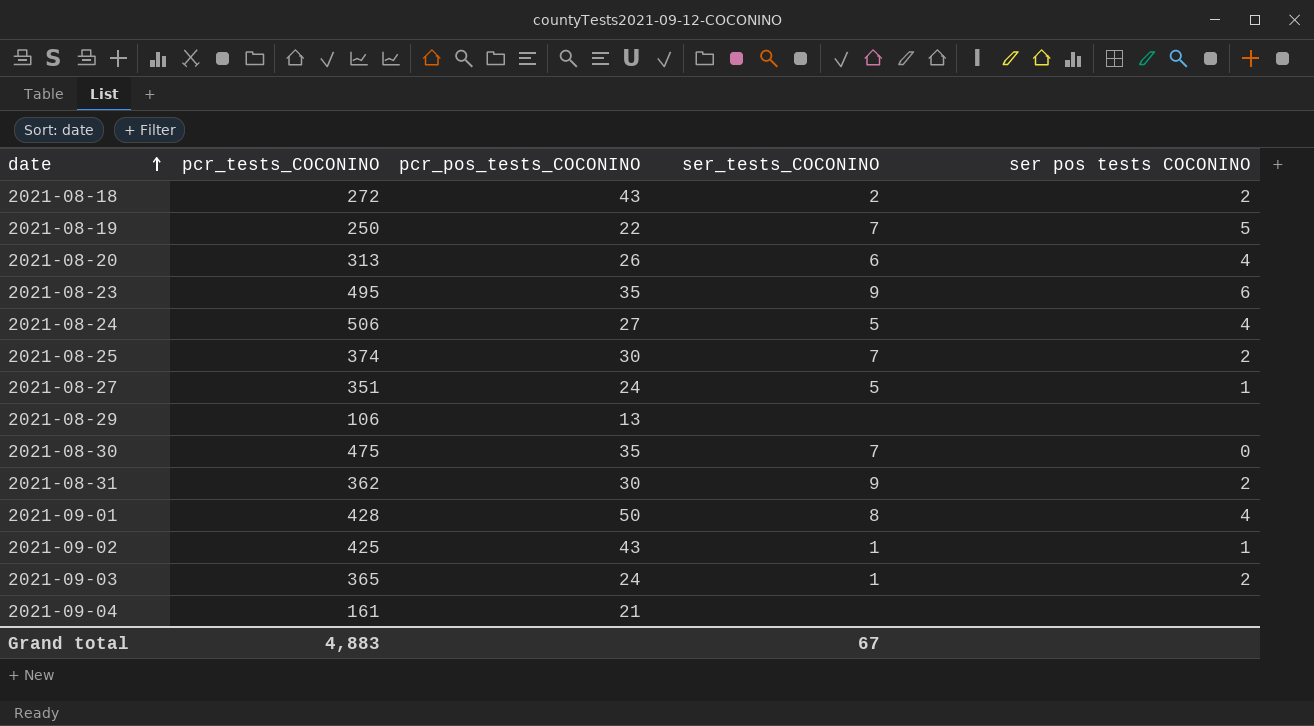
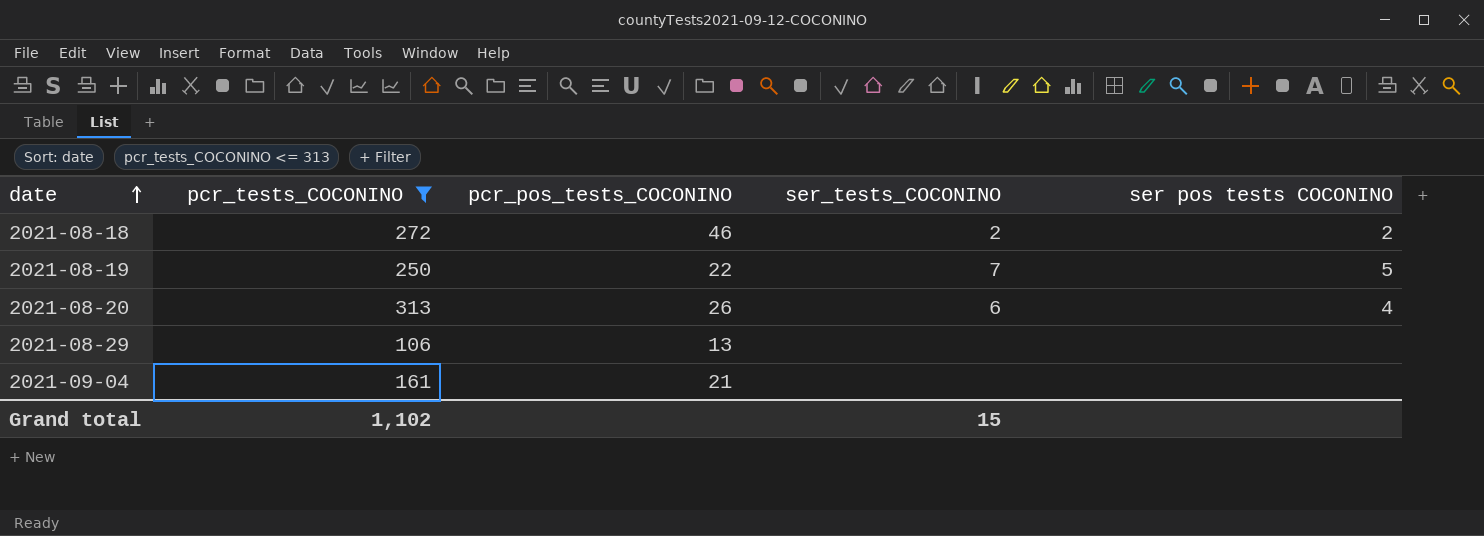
filter: none -> pcr_tests_COCONINO <= 313
2021-08-18 | pcr_pos_tests_COCONINO: 43 -> 46
Grand total | pcr_tests_COCONINO: 4,883 -> 1,102
Grand total | ser_tests_COCONINO: 67 -> 15

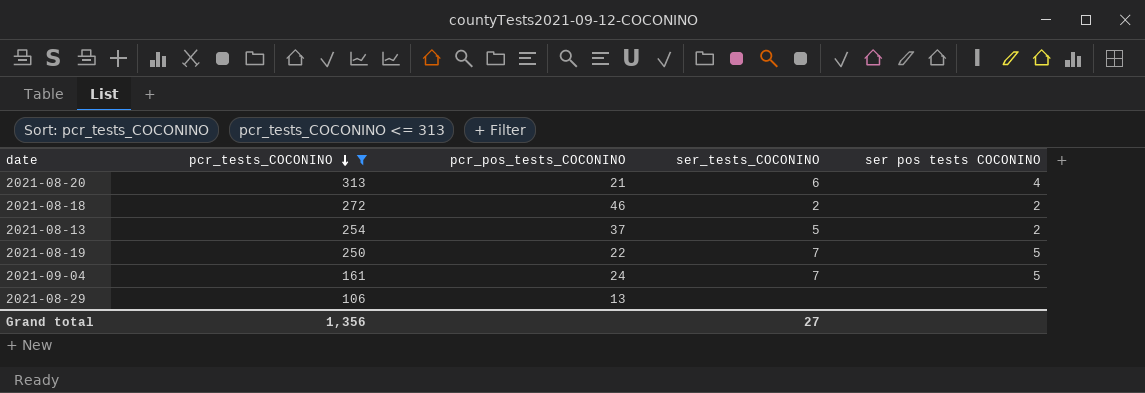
row order: date ascending -> pcr_tests_COCONINO descending
2021-08-20 | pcr_pos_tests_COCONINO: 26 -> 21
row 2021-08-13: none -> 254 | 37 | 5 | 2
2021-09-04 | pcr_pos_tests_COCONINO: 21 -> 24
2021-09-04 | ser_tests_COCONINO: none -> 7
2021-09-04 | ser pos tests COCONINO: none -> 5
Grand total | pcr_tests_COCONINO: 1,102 -> 1,356
Grand total | ser_tests_COCONINO: 15 -> 27

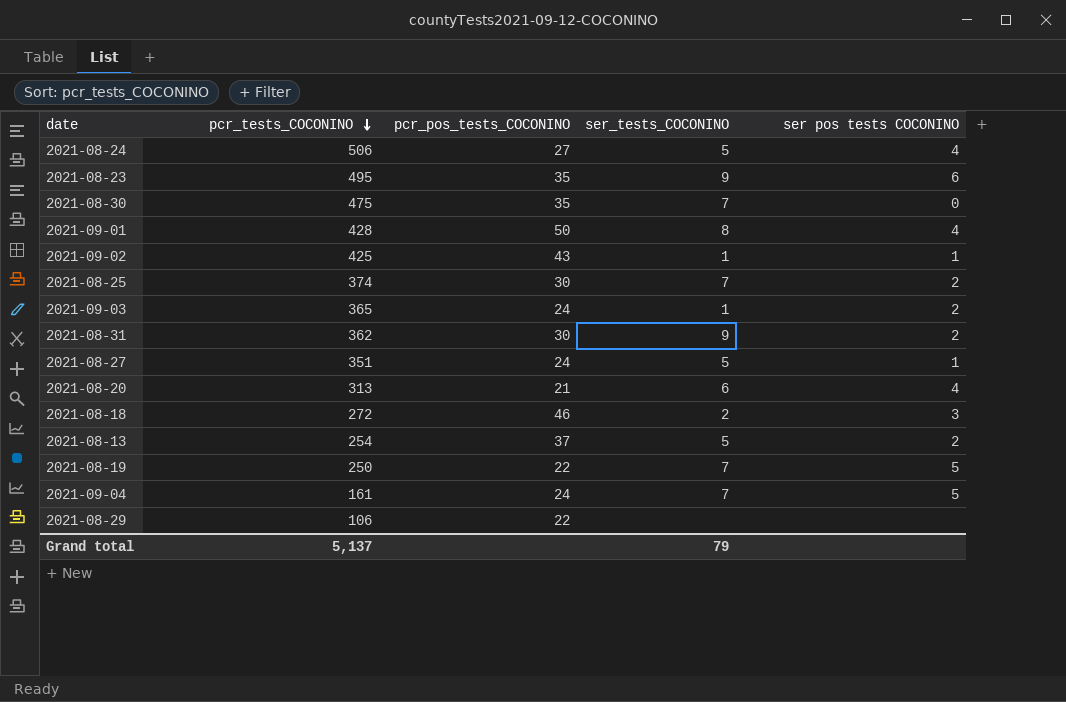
filter: pcr_tests_COCONINO <= 313 -> none
2021-08-18 | ser pos tests COCONINO: 2 -> 3
2021-08-29 | pcr_pos_tests_COCONINO: 13 -> 22
Grand total | pcr_tests_COCONINO: 1,356 -> 5,137
Grand total | ser_tests_COCONINO: 27 -> 79

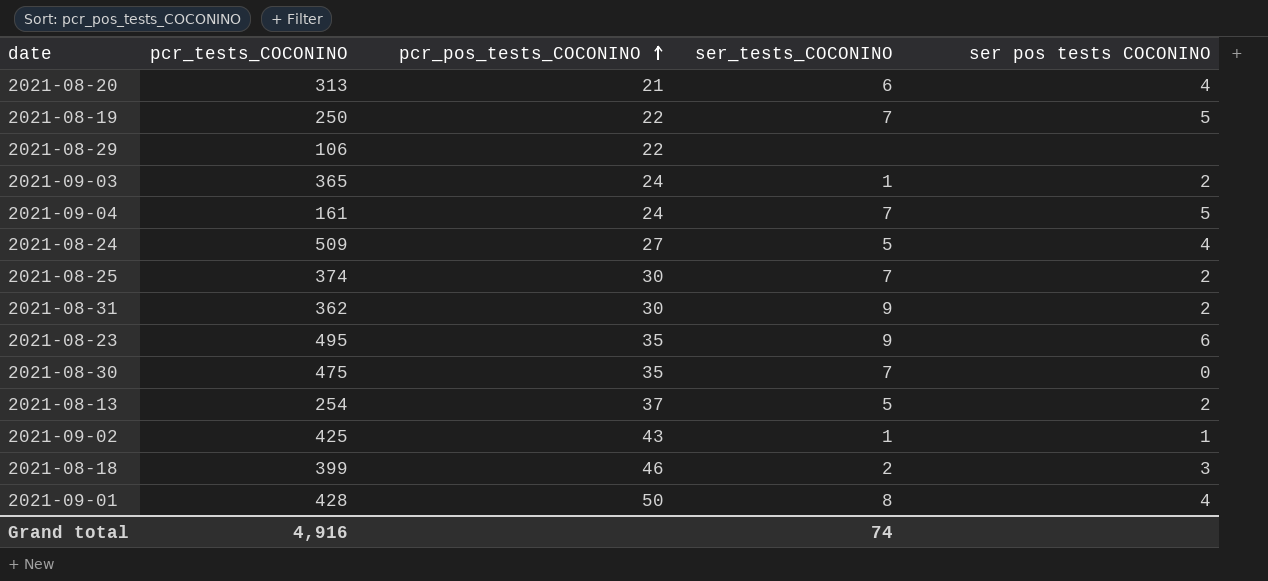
row order: pcr_tests_COCONINO descending -> pcr_pos_tests_COCONINO ascending
row 2021-08-27: 351 | 24 | 5 | 1 -> none
2021-08-24 | pcr_tests_COCONINO: 506 -> 509
2021-08-18 | pcr_tests_COCONINO: 272 -> 399
Grand total | pcr_tests_COCONINO: 5,137 -> 4,916
Grand total | ser_tests_COCONINO: 79 -> 74

